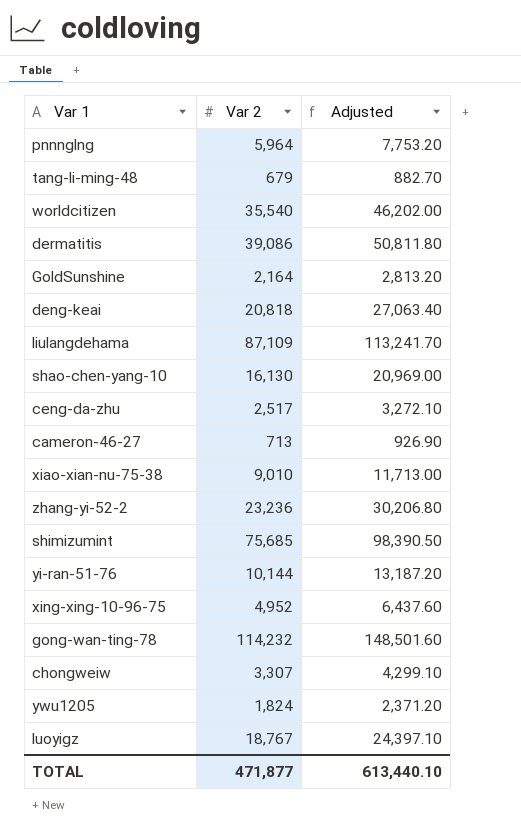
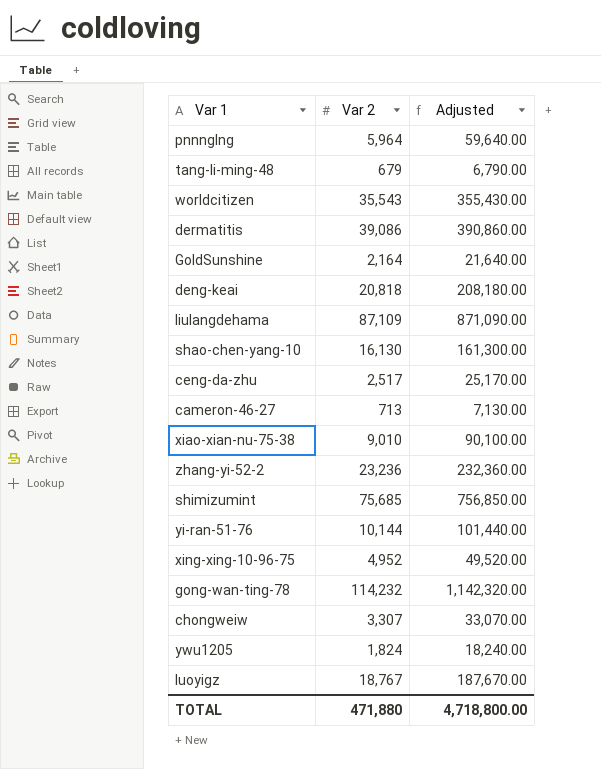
column Adjusted | formula: [Var 2] * 1.3 -> [Var 2] * 10
worldcitizen | Var 2: 35,540 -> 35,543
TOTAL | Var 2: 471,877 -> 471,880
TOTAL | Adjusted: 613,440.10 -> 4,718,800.00

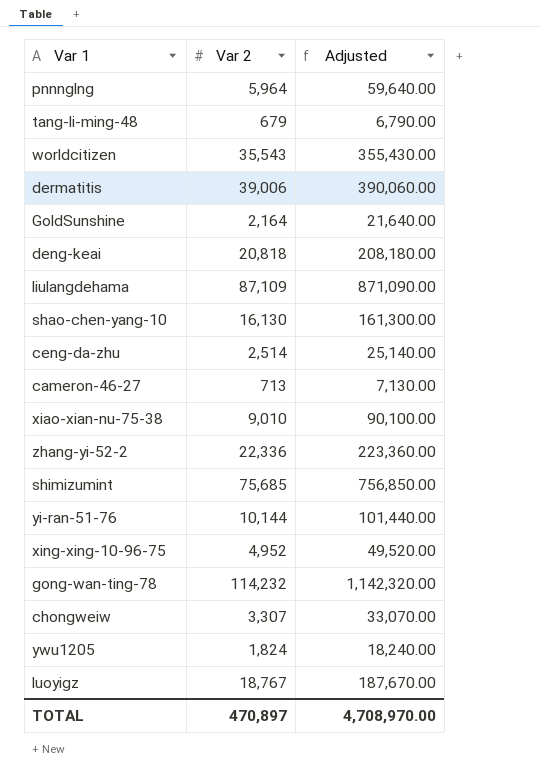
dermatitis | Var 2: 39,086 -> 39,006
dermatitis | Adjusted: 390,860.00 -> 390,060.00
ceng-da-zhu | Var 2: 2,517 -> 2,514
ceng-da-zhu | Adjusted: 25,170.00 -> 25,140.00
zhang-yi-52-2 | Var 2: 23,236 -> 22,336
zhang-yi-52-2 | Adjusted: 232,360.00 -> 223,360.00
TOTAL | Var 2: 471,880 -> 470,897
TOTAL | Adjusted: 4,718,800.00 -> 4,708,970.00

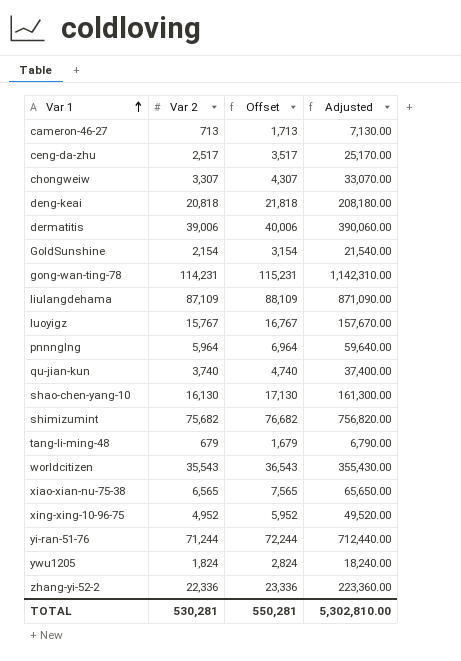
row order: none -> Var 1 ascending
column Offset | formula: none -> [Var 2] + 1000
ceng-da-zhu | Var 2: 2,514 -> 2,517
ceng-da-zhu | Adjusted: 25,140.00 -> 25,170.00
GoldSunshine | Var 2: 2,164 -> 2,154
GoldSunshine | Adjusted: 21,640.00 -> 21,540.00
gong-wan-ting-78 | Var 2: 114,232 -> 114,231
gong-wan-ting-78 | Adjusted: 1,142,320.00 -> 1,142,310.00
luoyigz | Var 2: 18,767 -> 15,767
luoyigz | Adjusted: 187,670.00 -> 157,670.00
row qu-jian-kun: none -> 3,740 | 4,740 | 37,400.00
shimizumint | Var 2: 75,685 -> 75,682
shimizumint | Adjusted: 756,850.00 -> 756,820.00
xiao-xian-nu-75-38 | Var 2: 9,010 -> 6,565
xiao-xian-nu-75-38 | Adjusted: 90,100.00 -> 65,650.00
yi-ran-51-76 | Var 2: 10,144 -> 71,244
yi-ran-51-76 | Adjusted: 101,440.00 -> 712,440.00
TOTAL | Var 2: 470,897 -> 530,281
TOTAL | Adjusted: 4,708,970.00 -> 5,302,810.00

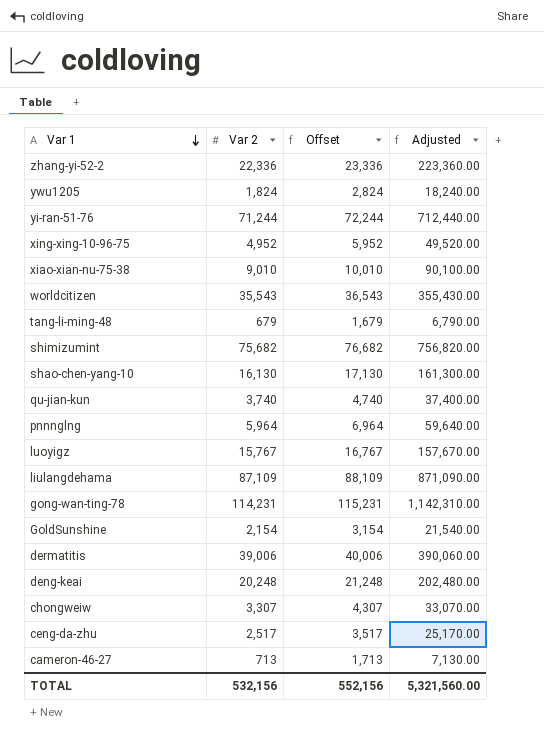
row order: Var 1 ascending -> Var 1 descending
xiao-xian-nu-75-38 | Var 2: 6,565 -> 9,010
xiao-xian-nu-75-38 | Offset: 7,565 -> 10,010
xiao-xian-nu-75-38 | Adjusted: 65,650.00 -> 90,100.00
deng-keai | Var 2: 20,818 -> 20,248
deng-keai | Offset: 21,818 -> 21,248
deng-keai | Adjusted: 208,180.00 -> 202,480.00
TOTAL | Var 2: 530,281 -> 532,156
TOTAL | Offset: 550,281 -> 552,156
TOTAL | Adjusted: 5,302,810.00 -> 5,321,560.00

